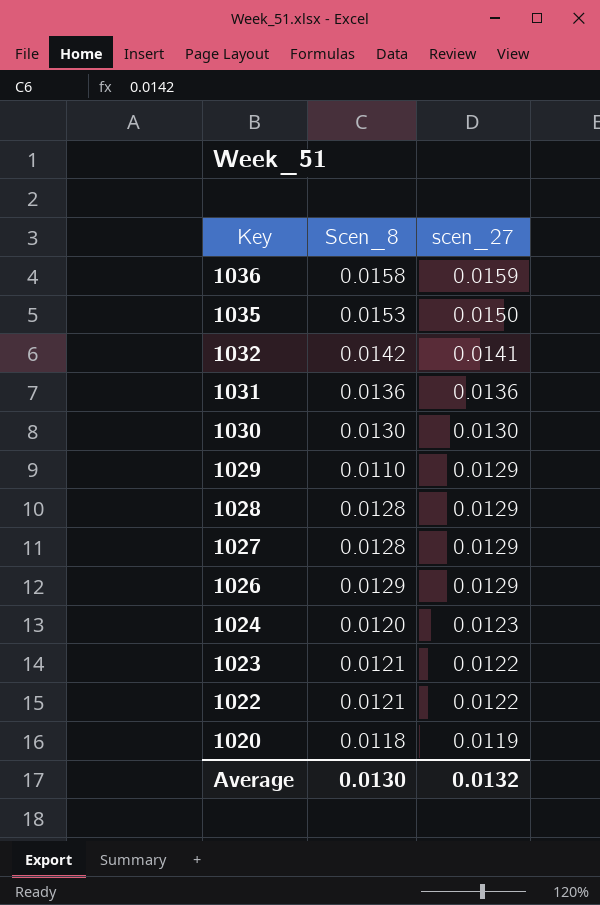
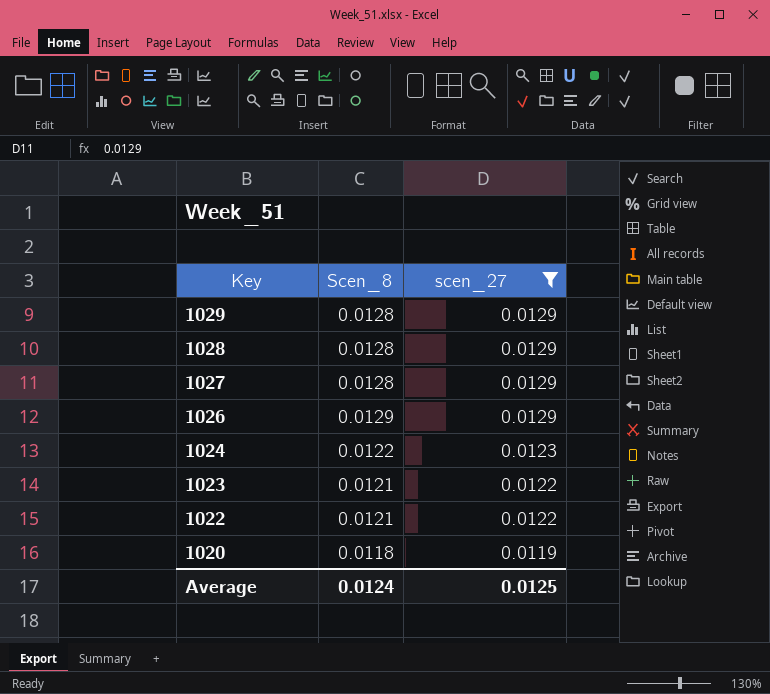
filter: none -> scen_27 <= 0.0129
1029 | Scen_8: 0.0110 -> 0.0128
1024 | Scen_8: 0.0120 -> 0.0122
Average | Scen_8: 0.0130 -> 0.0124
Average | scen_27: 0.0132 -> 0.0125

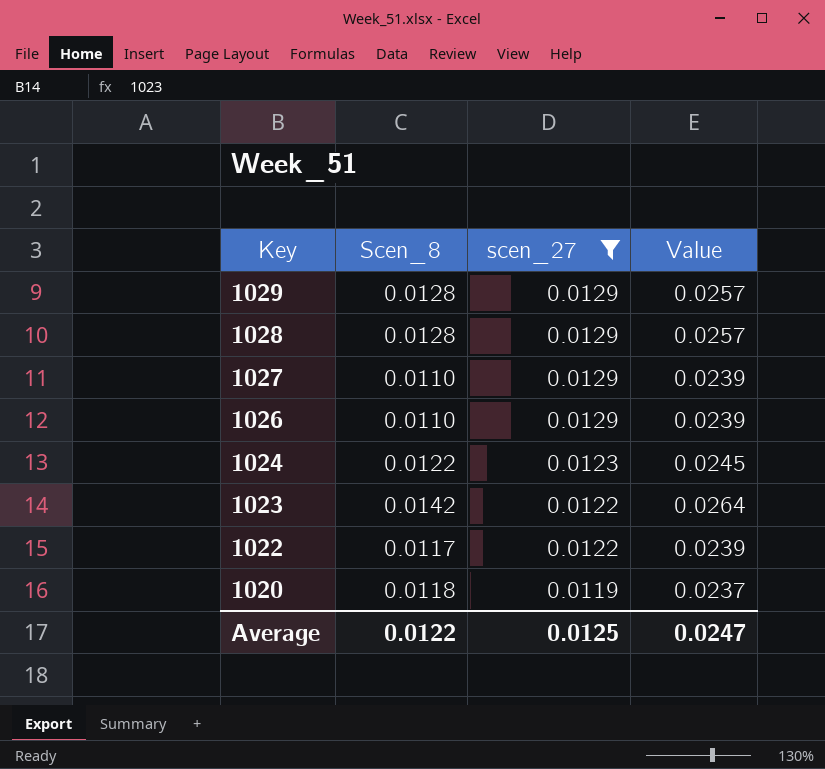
column Value | formula: none -> [Scen_8] + [scen_27]
1027 | Scen_8: 0.0128 -> 0.0110
1026 | Scen_8: 0.0129 -> 0.0110
1023 | Scen_8: 0.0121 -> 0.0142
1022 | Scen_8: 0.0121 -> 0.0117
Average | Scen_8: 0.0124 -> 0.0122

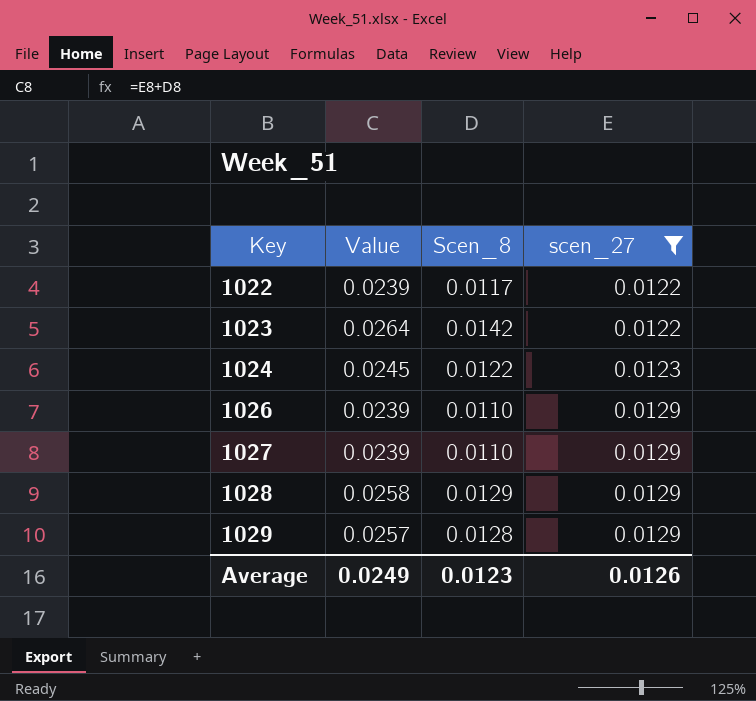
row order: Key descending -> Key ascending
column Value | position: 4 -> 2
row 1020: 0.0118 | 0.0119 | 0.0237 -> none
1028 | Value: 0.0257 -> 0.0258
1028 | Scen_8: 0.0128 -> 0.0129
Average | Value: 0.0247 -> 0.0249
Average | Scen_8: 0.0122 -> 0.0123
Average | scen_27: 0.0125 -> 0.0126

